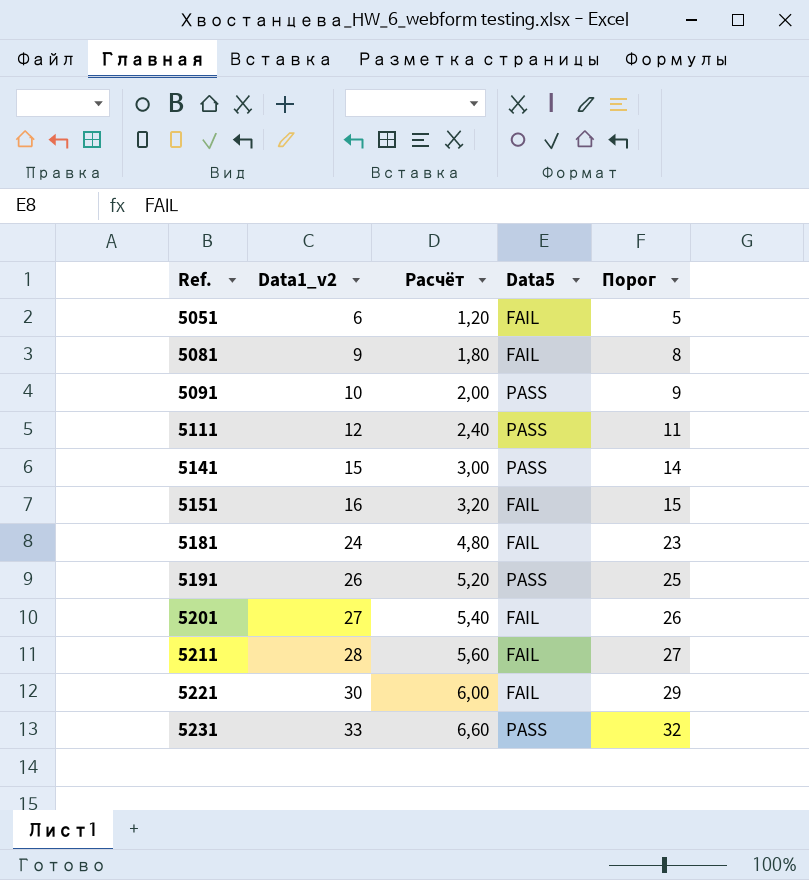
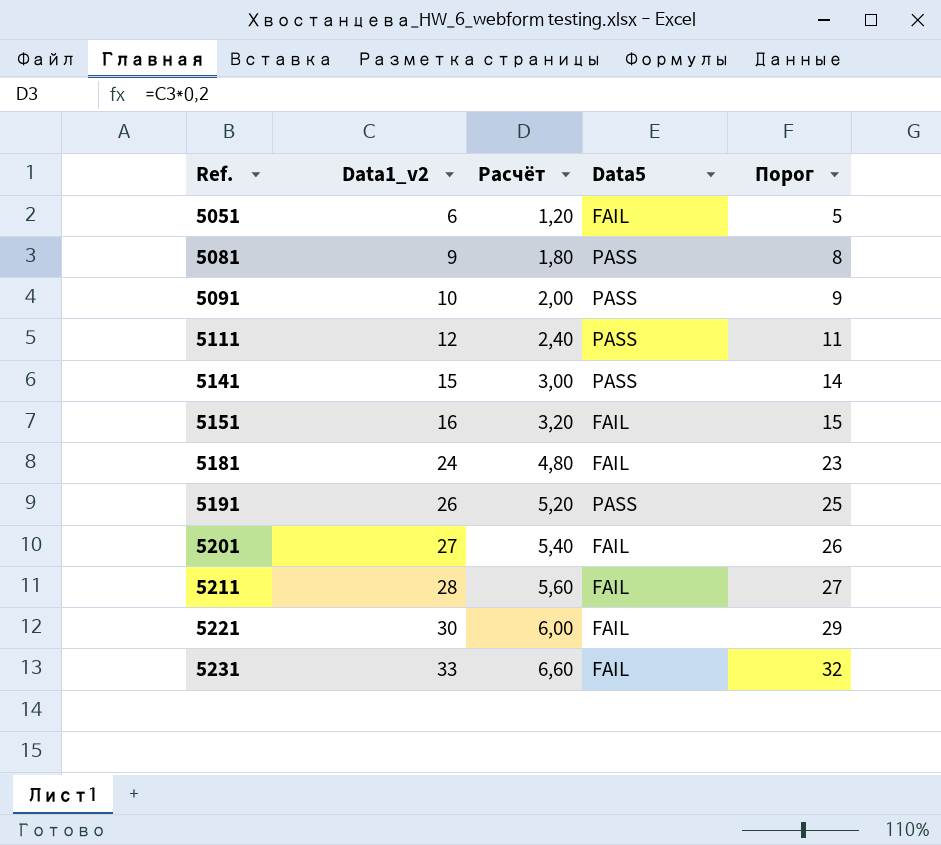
5081 | Data5: FAIL -> PASS
5231 | Data5: PASS -> FAIL

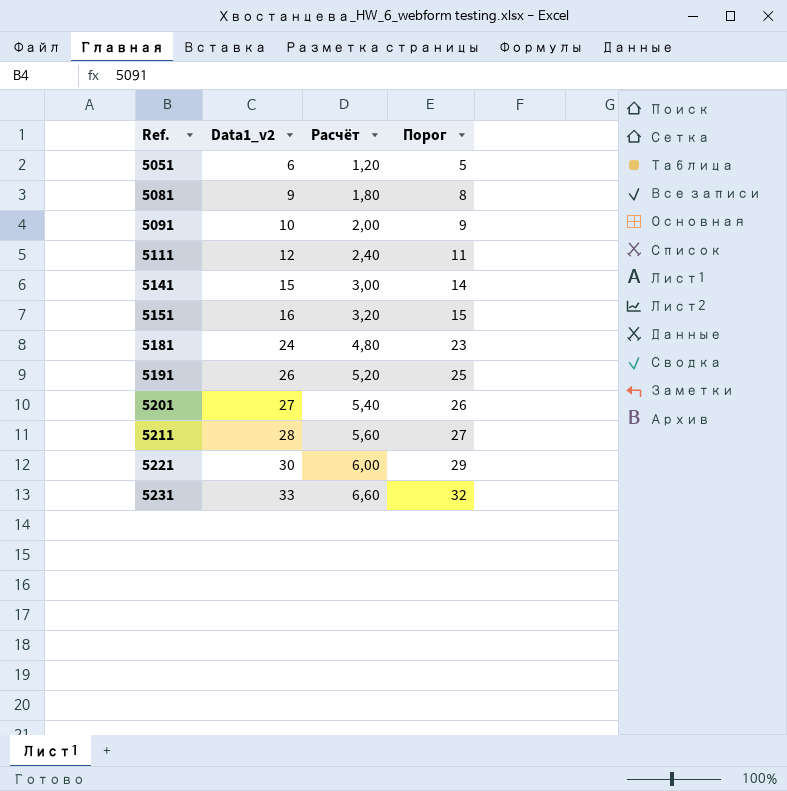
column Data5 | position: 4 -> none

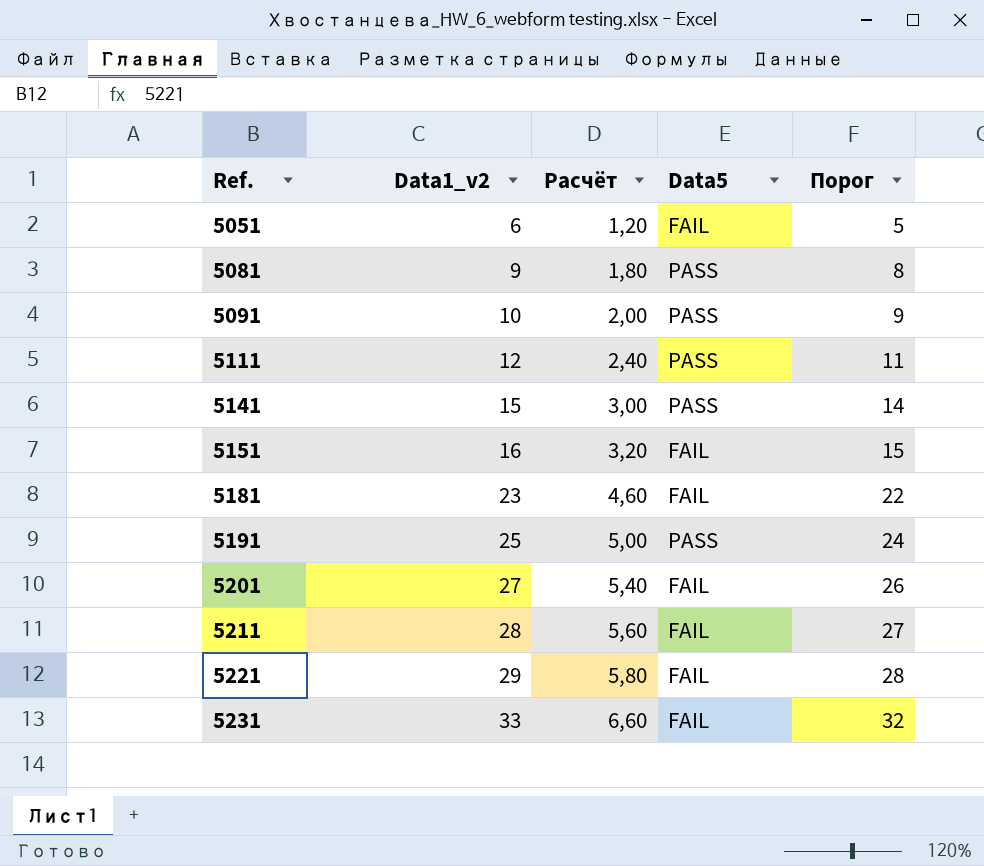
column Data5 | position: none -> 4
5181 | Data1_v2: 24 -> 23
5181 | Расчёт: 4,80 -> 4,60
5181 | Порог: 23 -> 22
5191 | Data1_v2: 26 -> 25
5191 | Расчёт: 5,20 -> 5,00
5191 | Порог: 25 -> 24
5221 | Data1_v2: 30 -> 29
5221 | Расчёт: 6,00 -> 5,80
5221 | Порог: 29 -> 28

